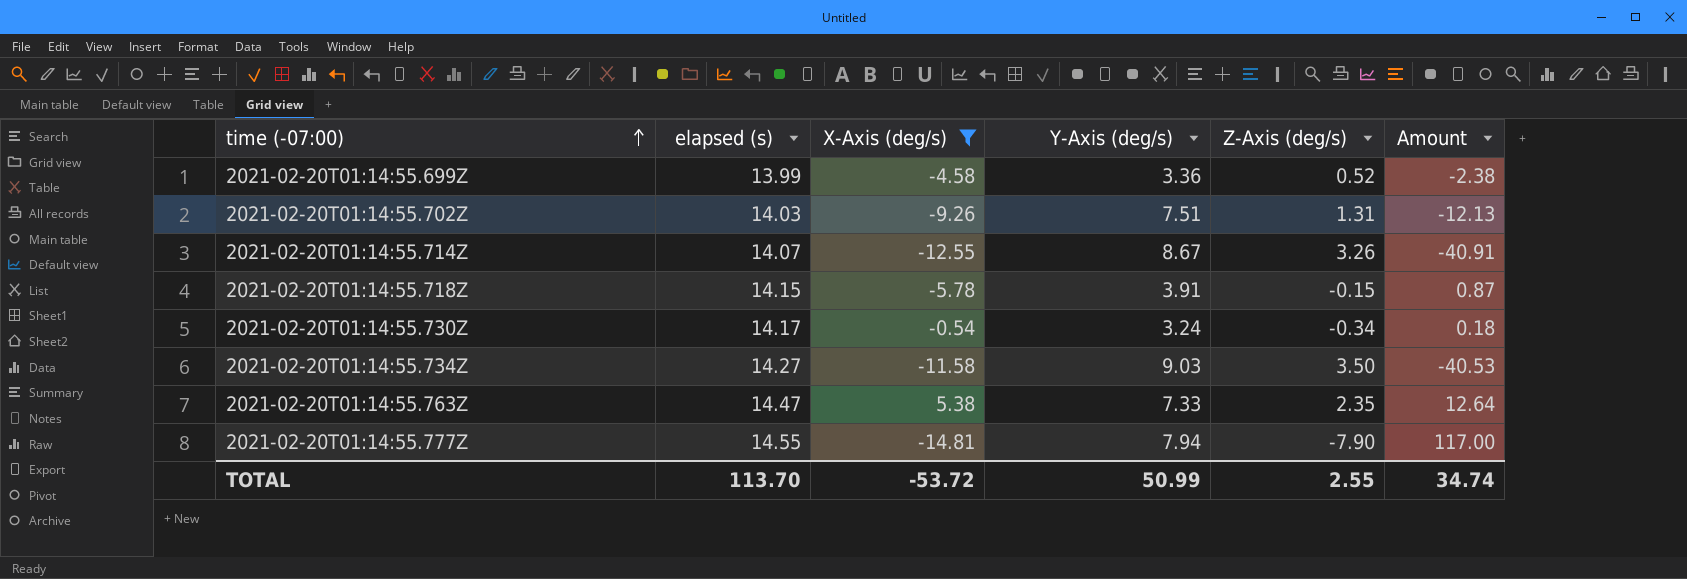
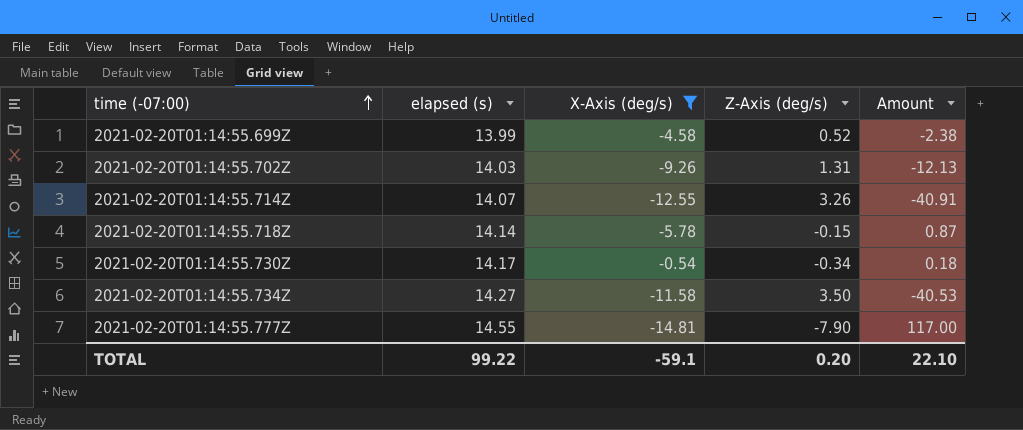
column Y-Axis (deg/s) | position: 4 -> none
row 2021-02-20T01:14:55.763Z: 14.47 | 5.38 | 7.33 | 2.35 | 12.64 -> none
2021-02-20T01:14:55.718Z | elapsed (s): 14.15 -> 14.14
TOTAL | elapsed (s): 113.70 -> 99.22
TOTAL | X-Axis (deg/s): -53.72 -> -59.1
TOTAL | Z-Axis (deg/s): 2.55 -> 0.20
TOTAL | Amount: 34.74 -> 22.10

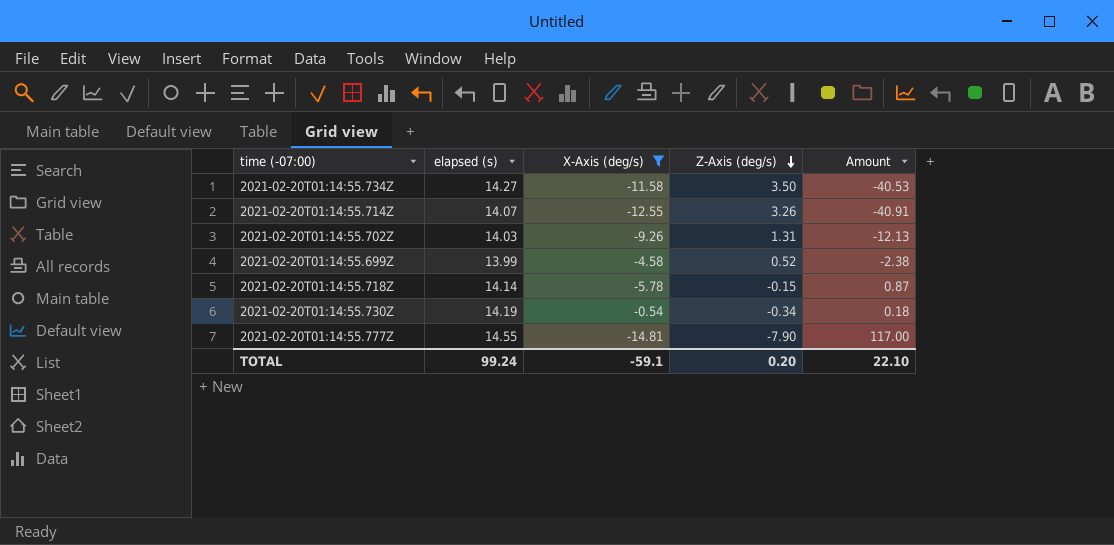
row order: time (-07:00) ascending -> Z-Axis (deg/s) descending
2021-02-20T01:14:55.730Z | elapsed (s): 14.17 -> 14.19
TOTAL | elapsed (s): 99.22 -> 99.24

